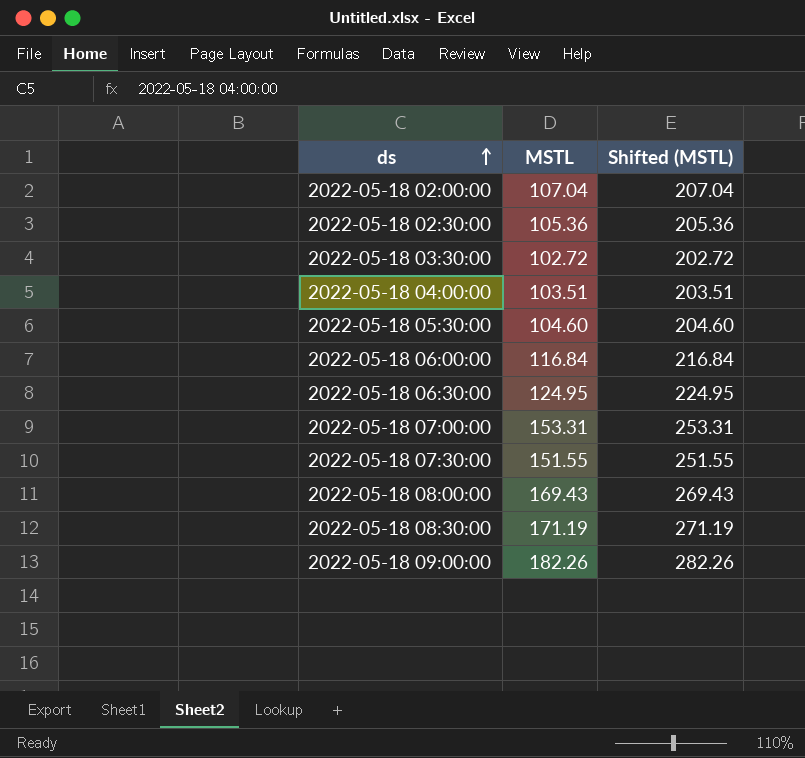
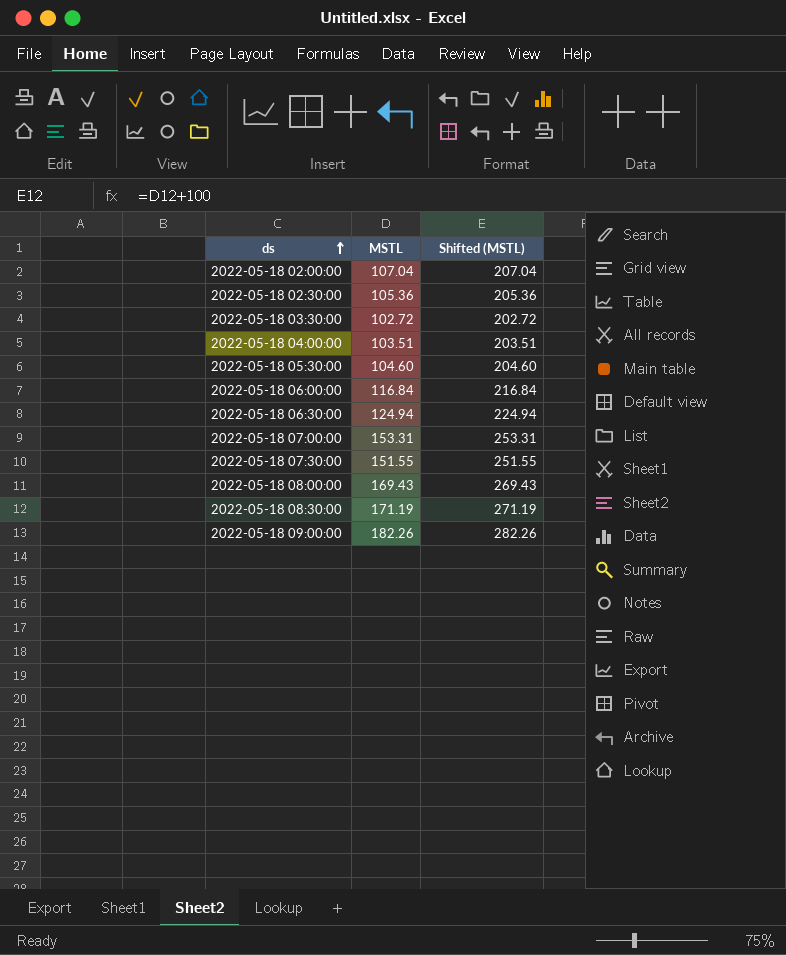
2022-05-18 06:30:00 | MSTL: 124.95 -> 124.94
2022-05-18 06:30:00 | Shifted (MSTL): 224.95 -> 224.94

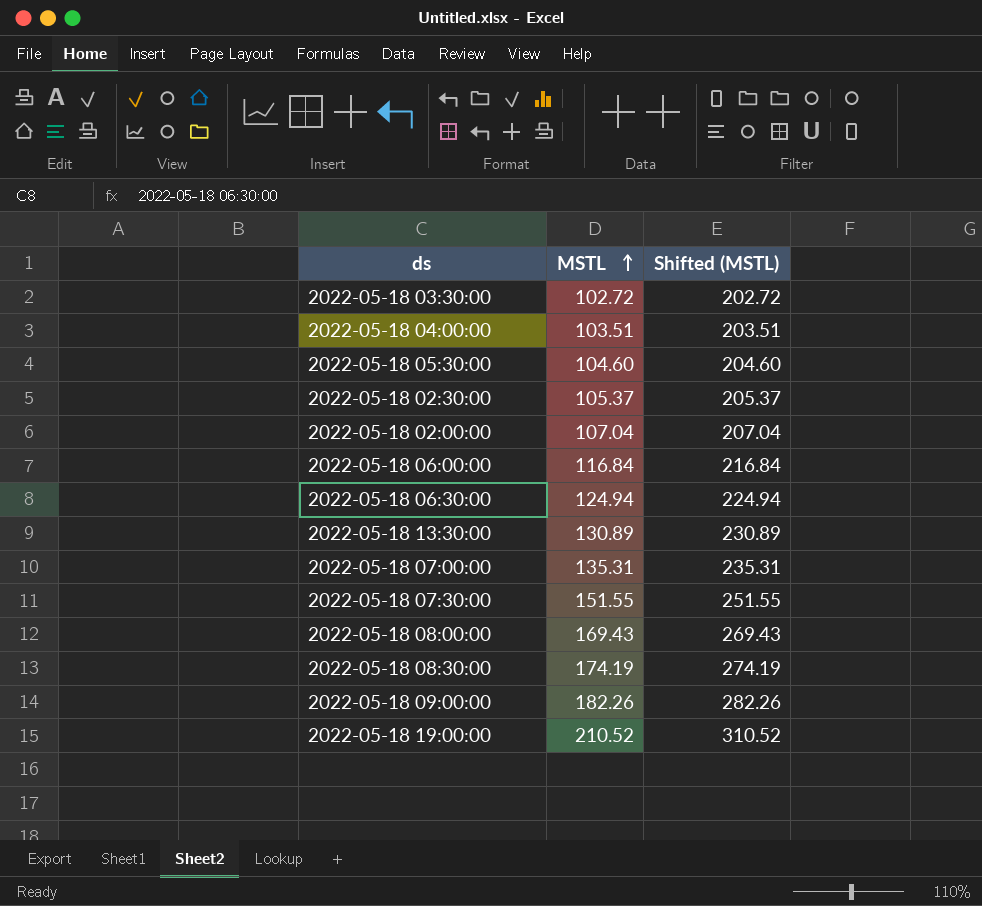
row order: ds ascending -> MSTL ascending
2022-05-18 02:30:00 | MSTL: 105.36 -> 105.37
2022-05-18 02:30:00 | Shifted (MSTL): 205.36 -> 205.37
row 2022-05-18 13:30:00: none -> 130.89 | 230.89
2022-05-18 07:00:00 | MSTL: 153.31 -> 135.31
2022-05-18 07:00:00 | Shifted (MSTL): 253.31 -> 235.31
2022-05-18 08:30:00 | MSTL: 171.19 -> 174.19
2022-05-18 08:30:00 | Shifted (MSTL): 271.19 -> 274.19
row 2022-05-18 19:00:00: none -> 210.52 | 310.52

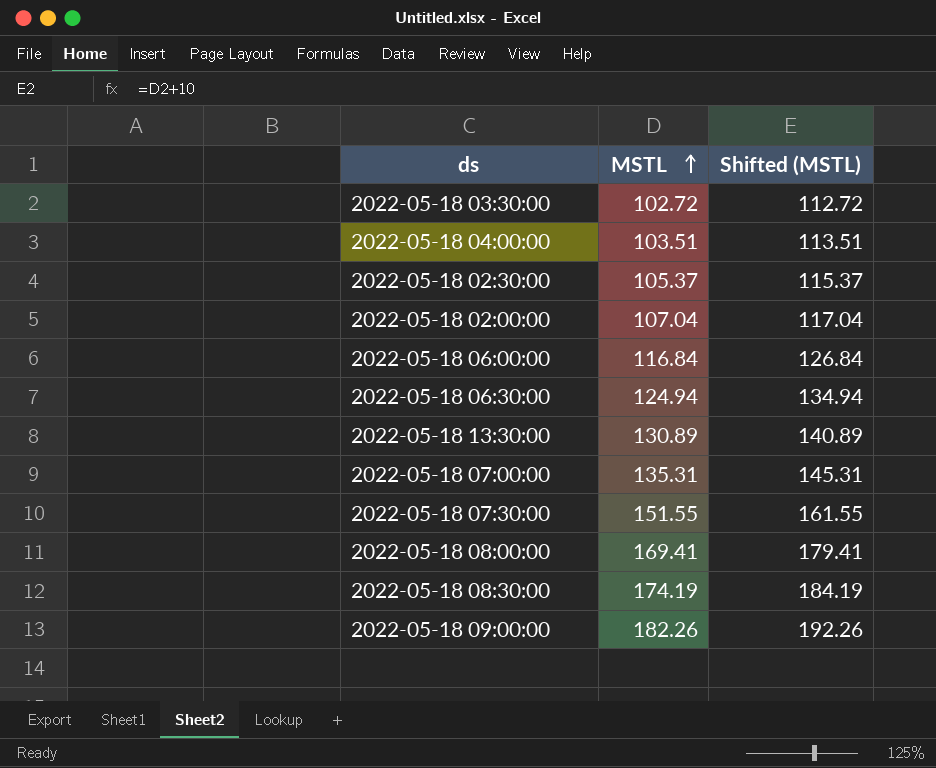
column Shifted (MSTL) | formula: [MSTL] + 100 -> [MSTL] + 10
row 2022-05-18 05:30:00: 104.60 | 204.60 -> none
row 2022-05-18 19:00:00: 210.52 | 310.52 -> none
2022-05-18 08:00:00 | MSTL: 169.43 -> 169.41

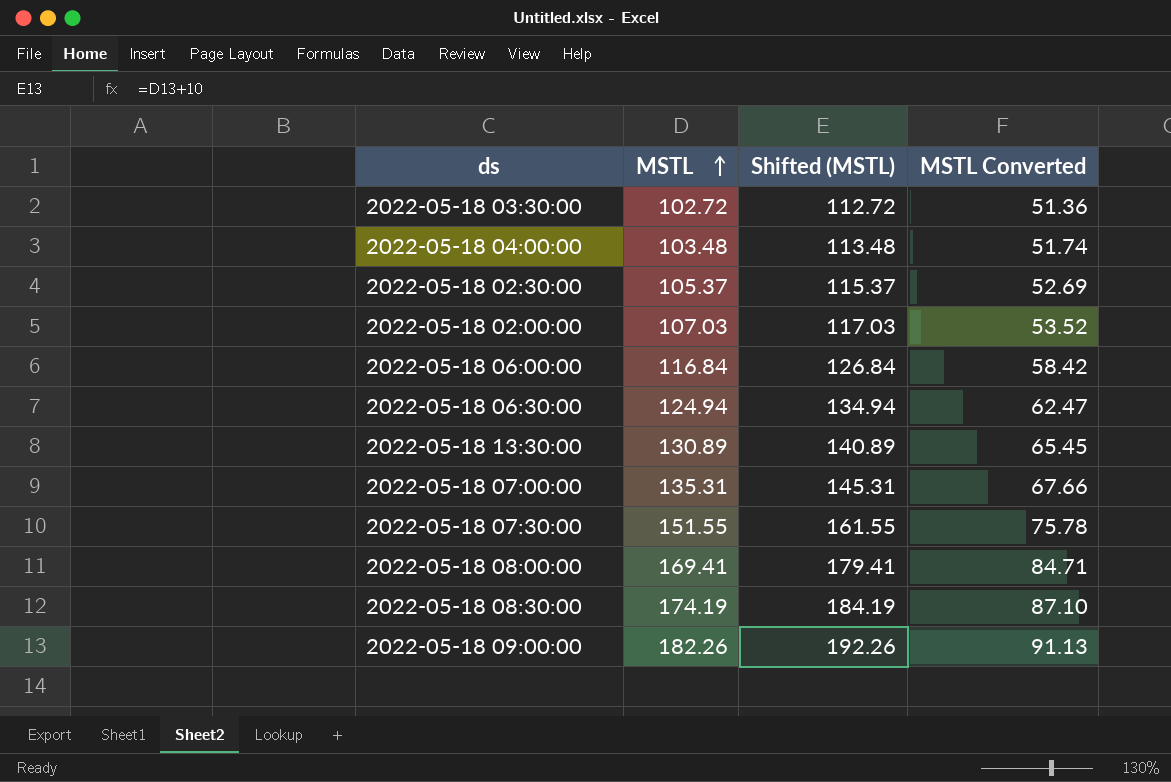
column MSTL Converted | formula: none -> [MSTL] * 0.5
2022-05-18 04:00:00 | MSTL: 103.51 -> 103.48
2022-05-18 04:00:00 | Shifted (MSTL): 113.51 -> 113.48
2022-05-18 02:00:00 | MSTL: 107.04 -> 107.03
2022-05-18 02:00:00 | Shifted (MSTL): 117.04 -> 117.03

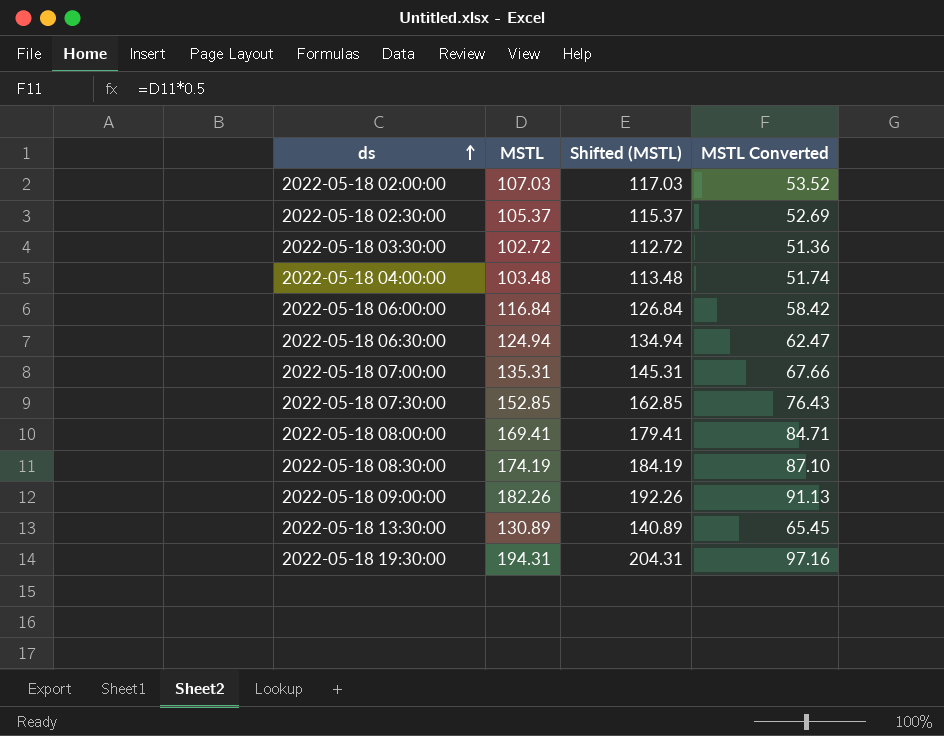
row order: MSTL ascending -> ds ascending
2022-05-18 07:30:00 | MSTL: 151.55 -> 152.85
2022-05-18 07:30:00 | Shifted (MSTL): 161.55 -> 162.85
2022-05-18 07:30:00 | MSTL Converted: 75.78 -> 76.43
row 2022-05-18 19:30:00: none -> 194.31 | 204.31 | 97.16

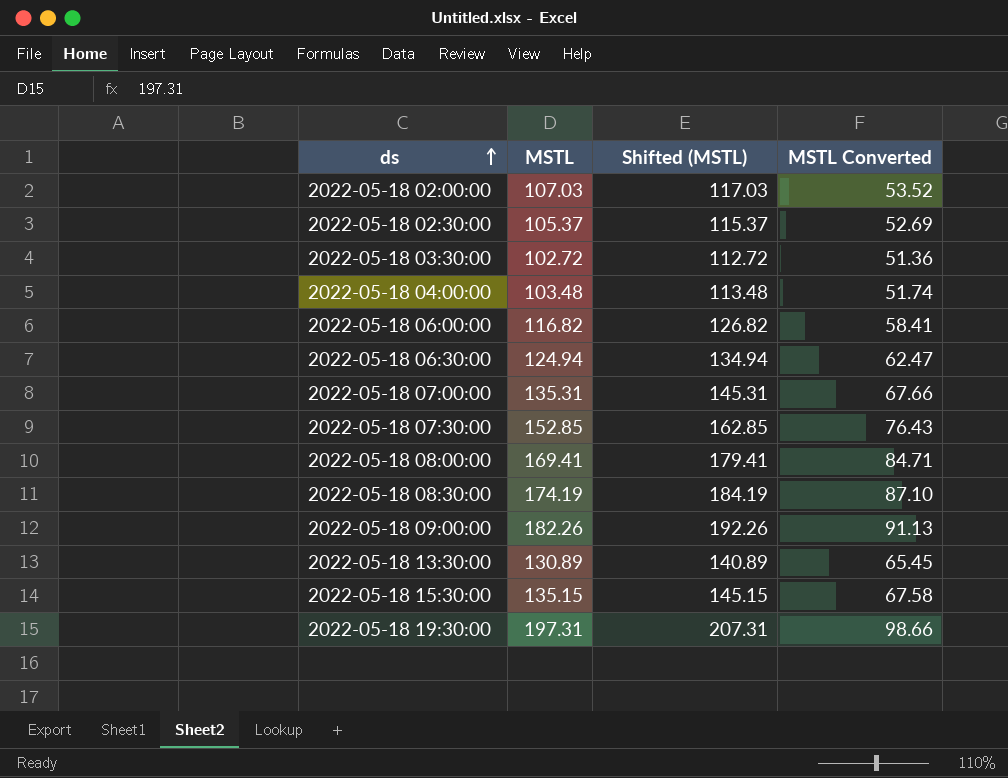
2022-05-18 06:00:00 | MSTL: 116.84 -> 116.82
2022-05-18 06:00:00 | Shifted (MSTL): 126.84 -> 126.82
2022-05-18 06:00:00 | MSTL Converted: 58.42 -> 58.41
row 2022-05-18 15:30:00: none -> 135.15 | 145.15 | 67.58
2022-05-18 19:30:00 | MSTL: 194.31 -> 197.31
2022-05-18 19:30:00 | Shifted (MSTL): 204.31 -> 207.31
2022-05-18 19:30:00 | MSTL Converted: 97.16 -> 98.66

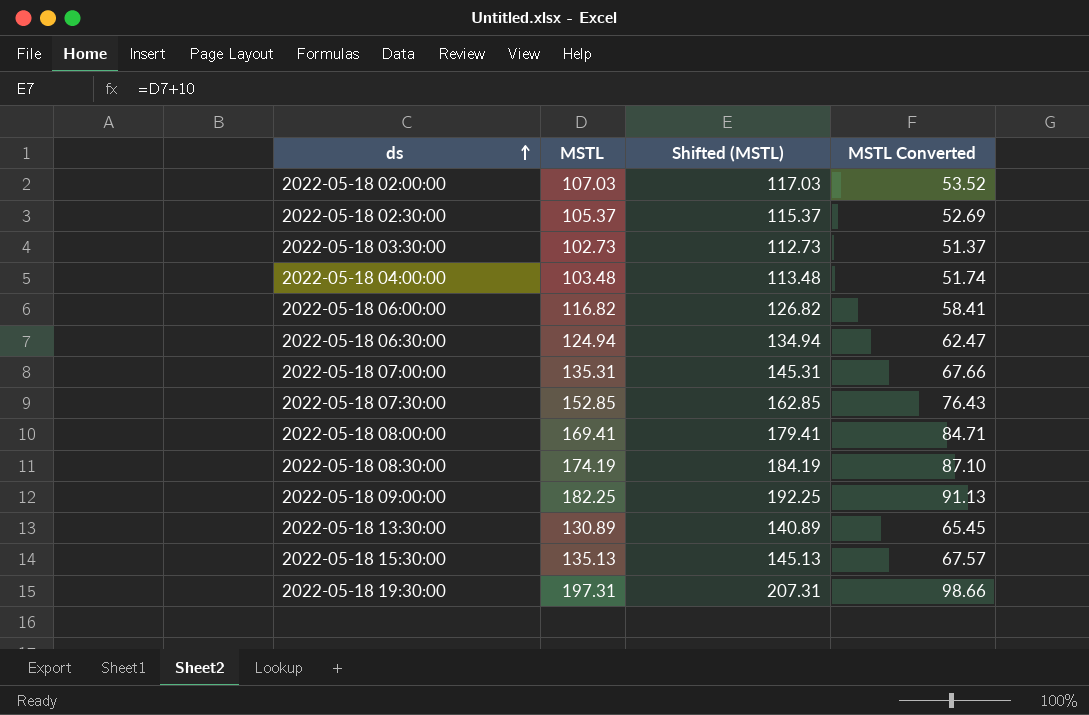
2022-05-18 03:30:00 | MSTL: 102.72 -> 102.73
2022-05-18 03:30:00 | Shifted (MSTL): 112.72 -> 112.73
2022-05-18 03:30:00 | MSTL Converted: 51.36 -> 51.37
2022-05-18 09:00:00 | MSTL: 182.26 -> 182.25
2022-05-18 09:00:00 | Shifted (MSTL): 192.26 -> 192.25
2022-05-18 15:30:00 | MSTL: 135.15 -> 135.13
2022-05-18 15:30:00 | Shifted (MSTL): 145.15 -> 145.13
2022-05-18 15:30:00 | MSTL Converted: 67.58 -> 67.57

